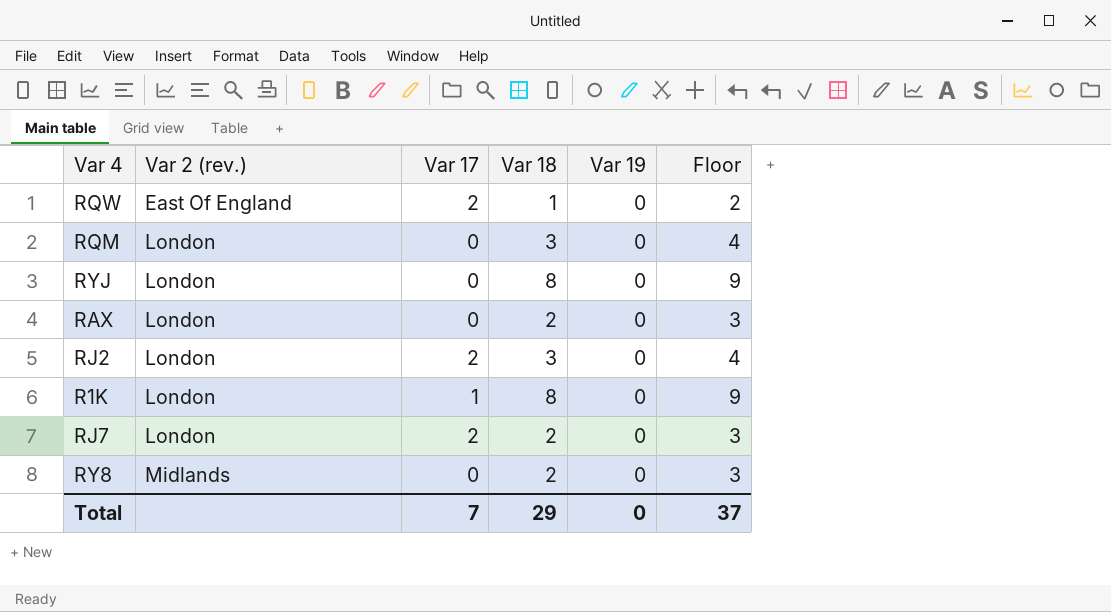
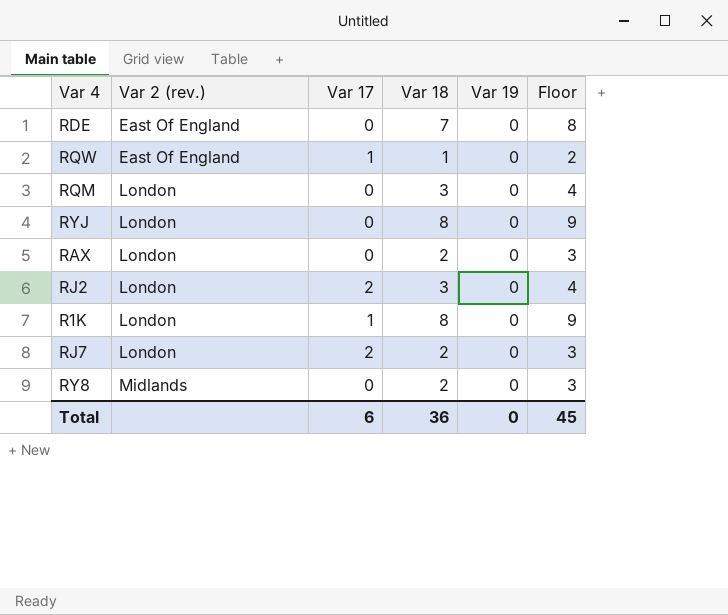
row RDE: none -> East Of England | 0 | 7 | 0 | 8
RQW | Var 17: 2 -> 1
Total | Var 17: 7 -> 6
Total | Var 18: 29 -> 36
Total | Floor: 37 -> 45

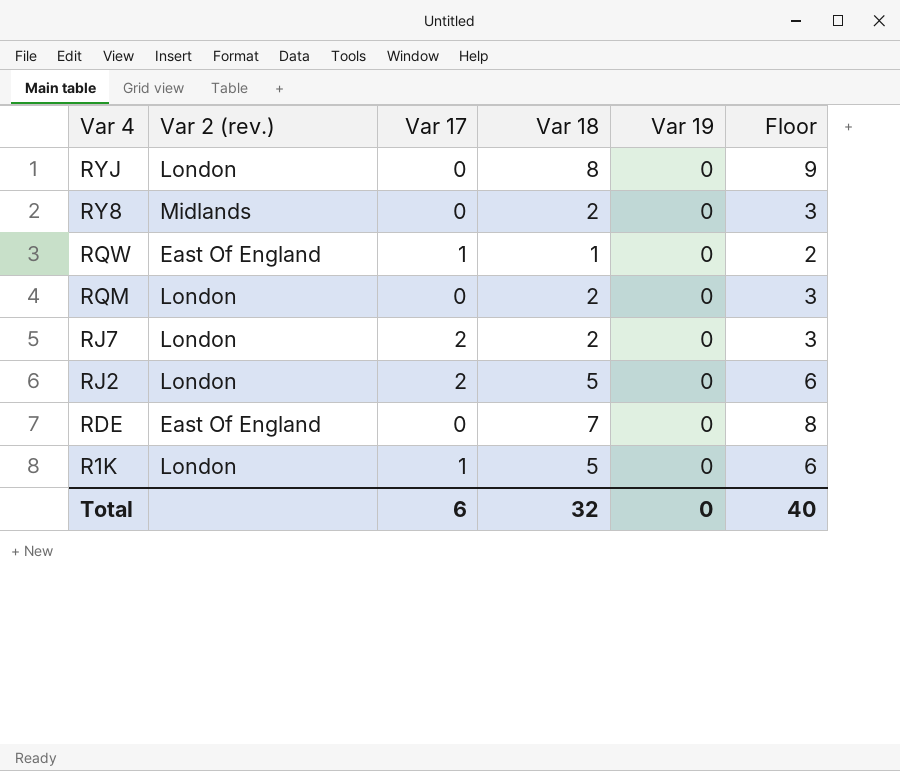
row order: Var 2 (rev.) ascending -> Var 4 descending
row RAX: London | 0 | 2 | 0 | 3 -> none
RQM | Var 18: 3 -> 2
RQM | Floor: 4 -> 3
RJ2 | Var 18: 3 -> 5
RJ2 | Floor: 4 -> 6
R1K | Var 18: 8 -> 5
R1K | Floor: 9 -> 6
Total | Var 18: 36 -> 32
Total | Floor: 45 -> 40

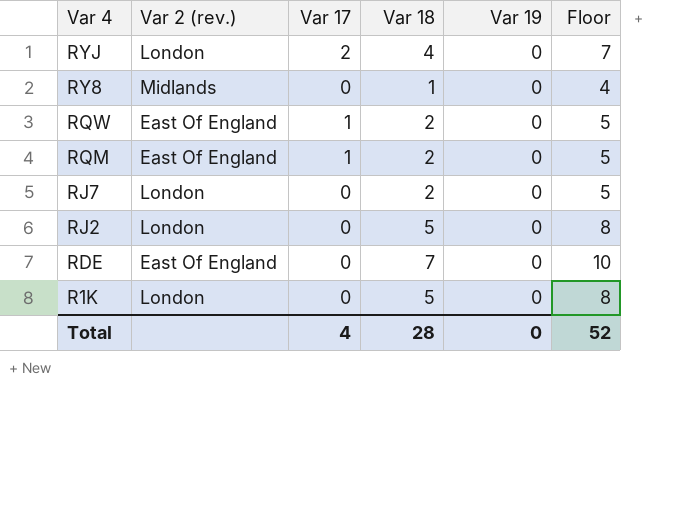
column Floor | formula: [Var 18] + 1 -> [Var 18] + 3
RYJ | Var 17: 0 -> 2
RYJ | Var 18: 8 -> 4
RY8 | Var 18: 2 -> 1
RQW | Var 18: 1 -> 2
RQM | Var 2 (rev.): London -> East Of England
RQM | Var 17: 0 -> 1
RJ7 | Var 17: 2 -> 0
RJ2 | Var 17: 2 -> 0
R1K | Var 17: 1 -> 0
Total | Var 17: 6 -> 4
Total | Var 18: 32 -> 28
Total | Floor: 40 -> 52

